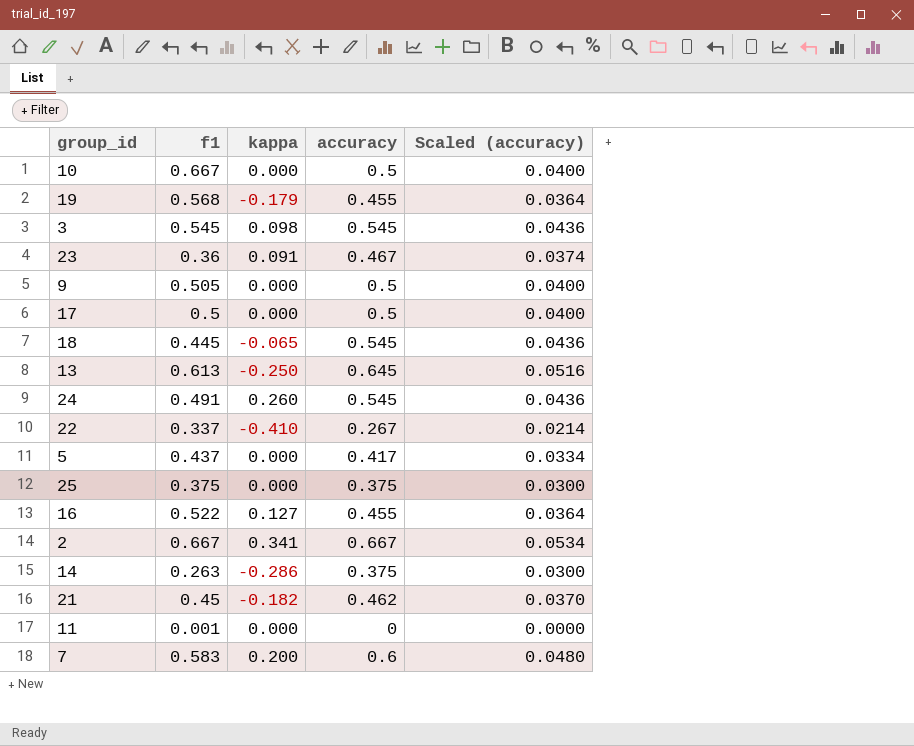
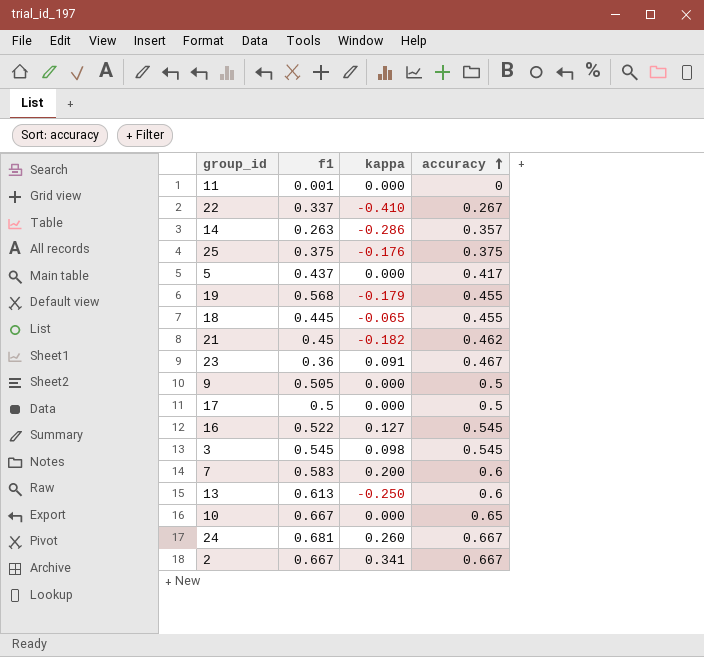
row order: none -> accuracy ascending
column Scaled (accuracy) | formula: [accuracy] * 0.08 -> none
14 | accuracy: 0.375 -> 0.357
25 | kappa: 0.000 -> -0.176
18 | accuracy: 0.545 -> 0.455
16 | accuracy: 0.455 -> 0.545
13 | accuracy: 0.645 -> 0.6
10 | accuracy: 0.5 -> 0.65
24 | f1: 0.491 -> 0.681
24 | accuracy: 0.545 -> 0.667

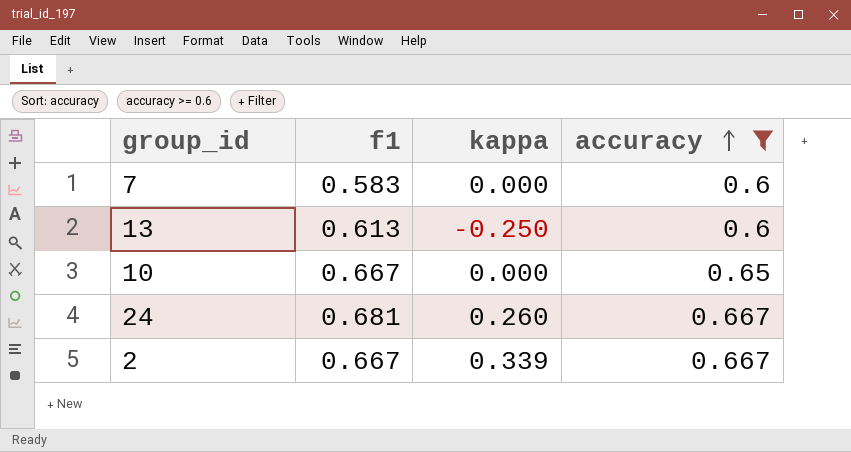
filter: none -> accuracy >= 0.6
7 | kappa: 0.200 -> 0.000
2 | kappa: 0.341 -> 0.339

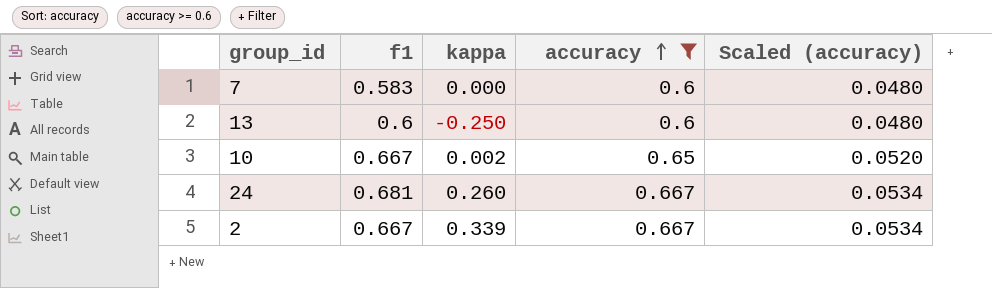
column Scaled (accuracy) | formula: none -> [accuracy] * 0.08
13 | f1: 0.613 -> 0.6
10 | kappa: 0.000 -> 0.002

